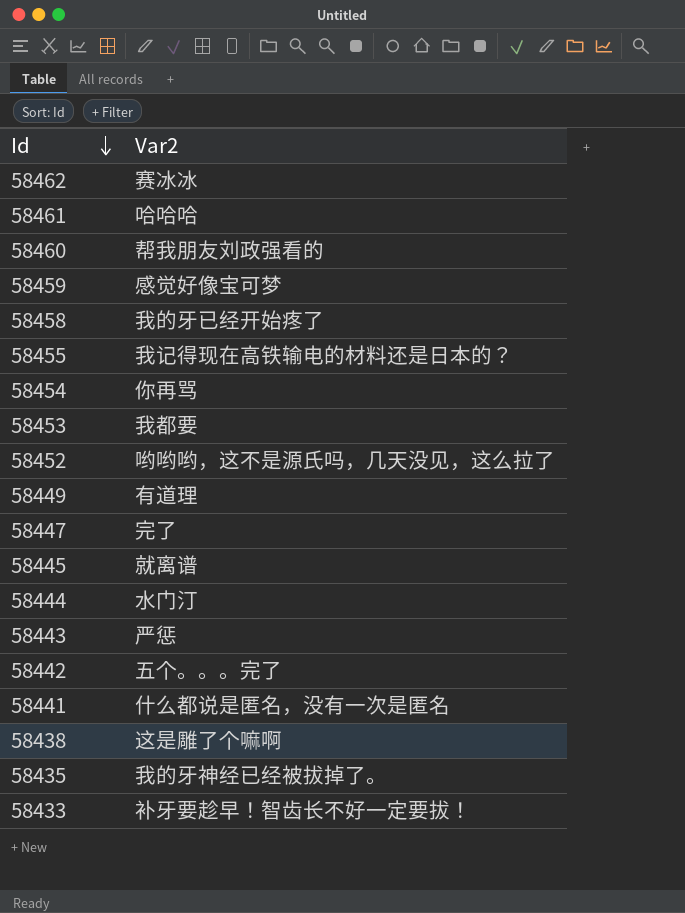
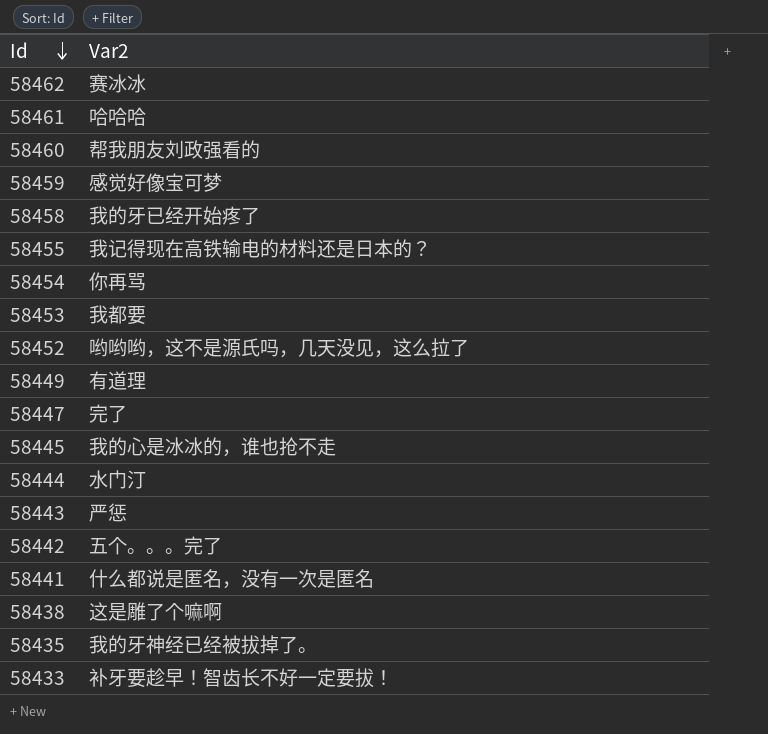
58445 | Var2: 就离谱 -> 我的心是冰冰的，谁也抢不走

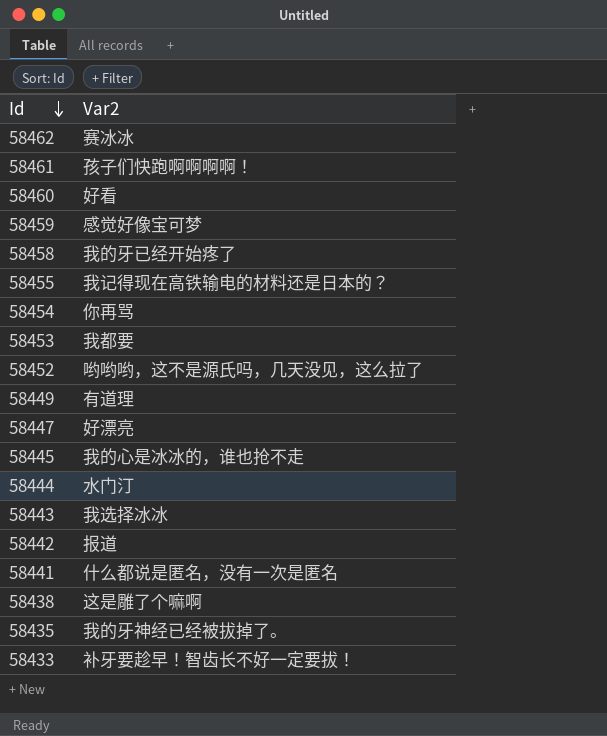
58461 | Var2: 哈哈哈 -> 孩子们快跑啊啊啊啊！
58460 | Var2: 帮我朋友刘政强看的 -> 好看
58447 | Var2: 完了 -> 好漂亮
58443 | Var2: 严惩 -> 我选择冰冰
58442 | Var2: 五个。。。完了 -> 报道

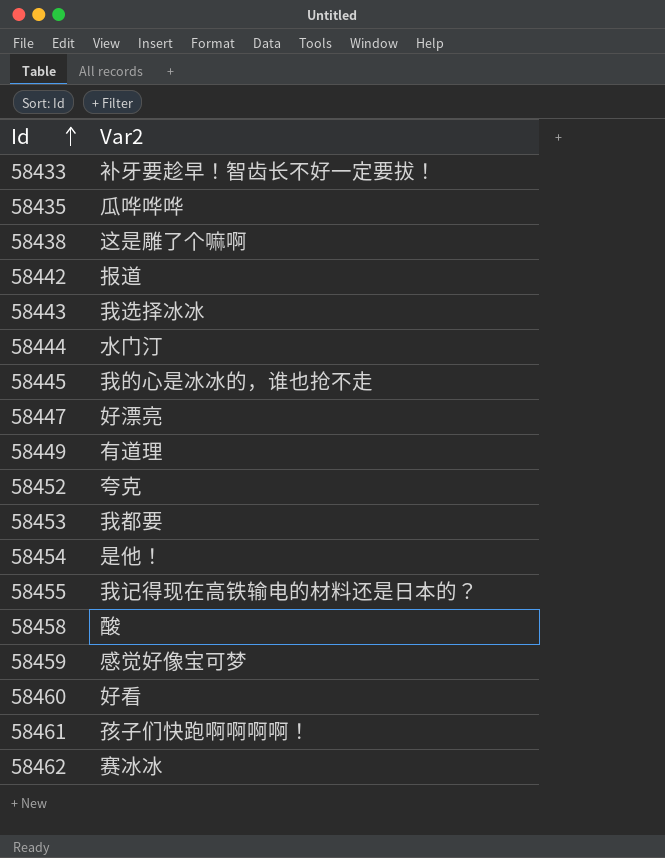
row order: Id descending -> Id ascending
row 58441: 什么都说是匿名，没有一次是匿名 -> none
58435 | Var2: 我的牙神经已经被拔掉了。 -> 瓜哗哗哗
58452 | Var2: 哟哟哟，这不是源氏吗，几天没见，这么拉了 -> 夸克
58454 | Var2: 你再骂 -> 是他！
58458 | Var2: 我的牙已经开始疼了 -> 酸

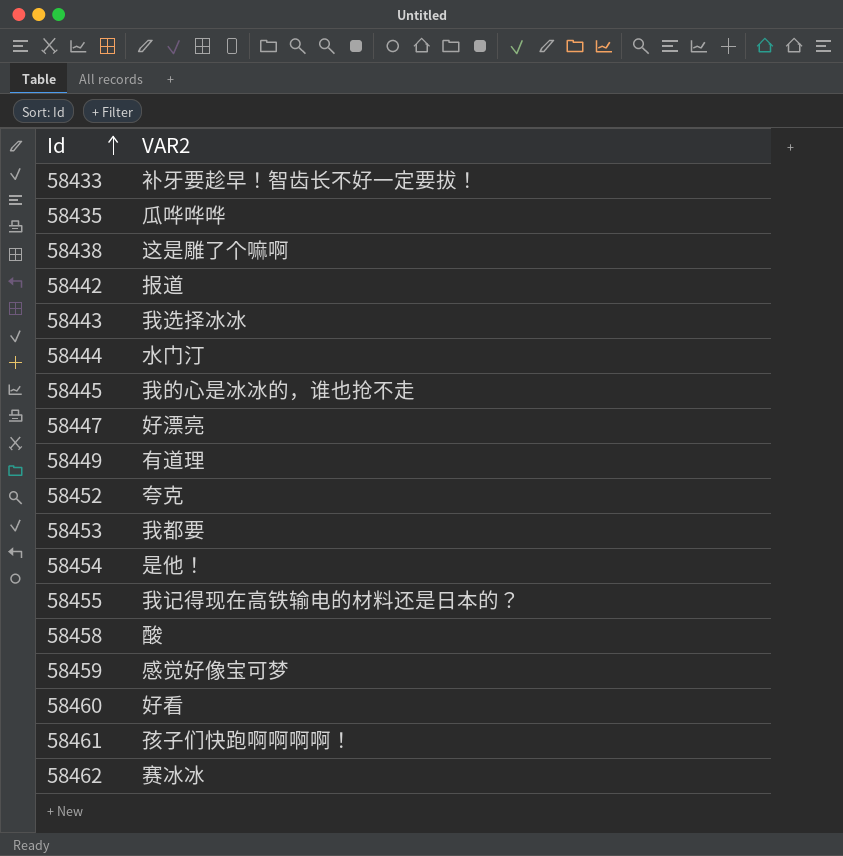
column name: Var2 -> VAR2

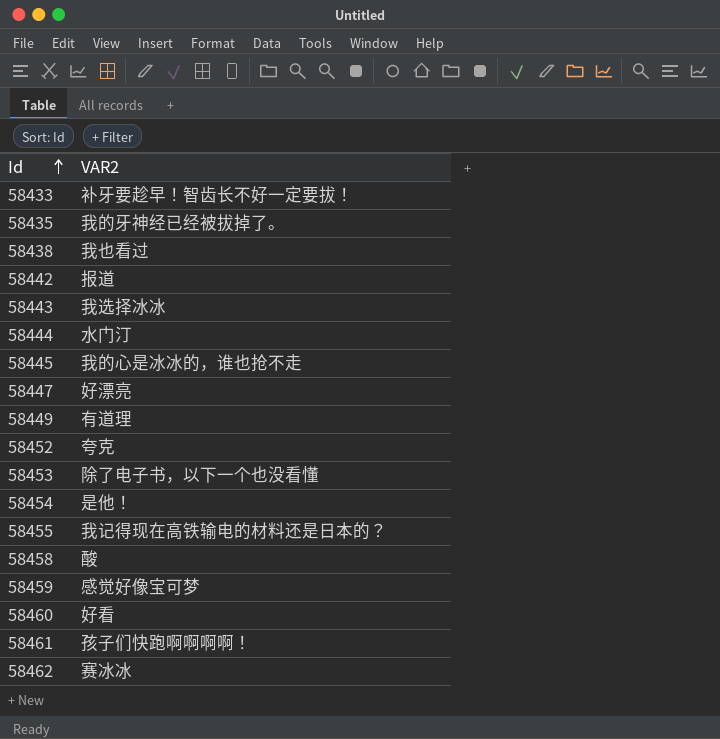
58435 | VAR2: 瓜哗哗哗 -> 我的牙神经已经被拔掉了。
58438 | VAR2: 这是雕了个嘛啊 -> 我也看过
58453 | VAR2: 我都要 -> 除了电子书，以下一个也没看懂

